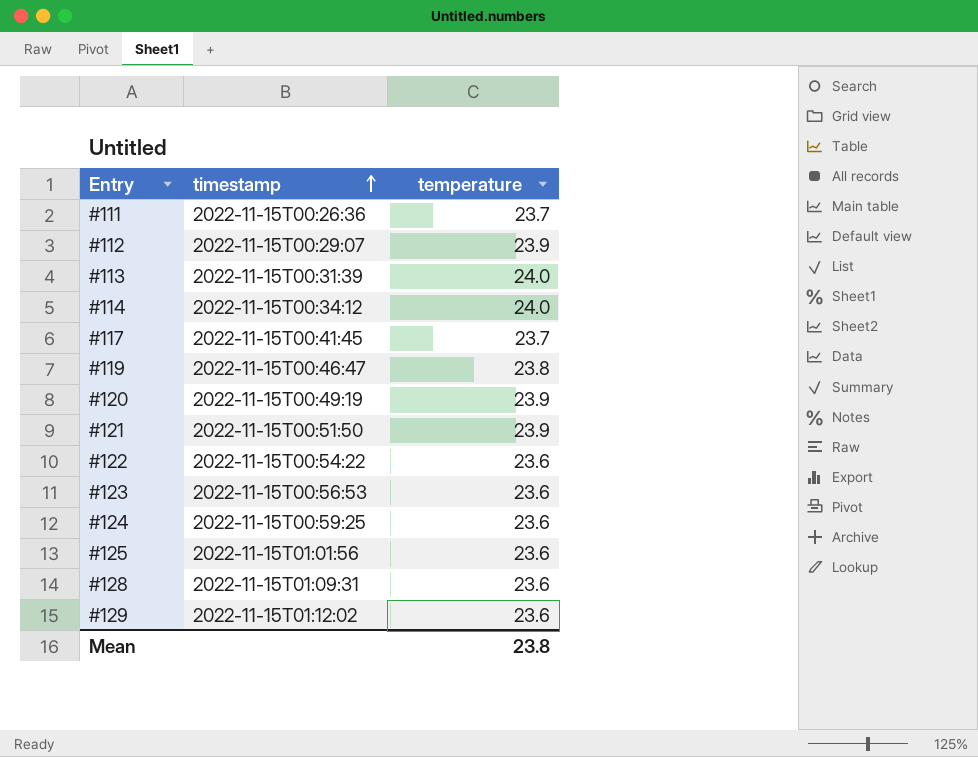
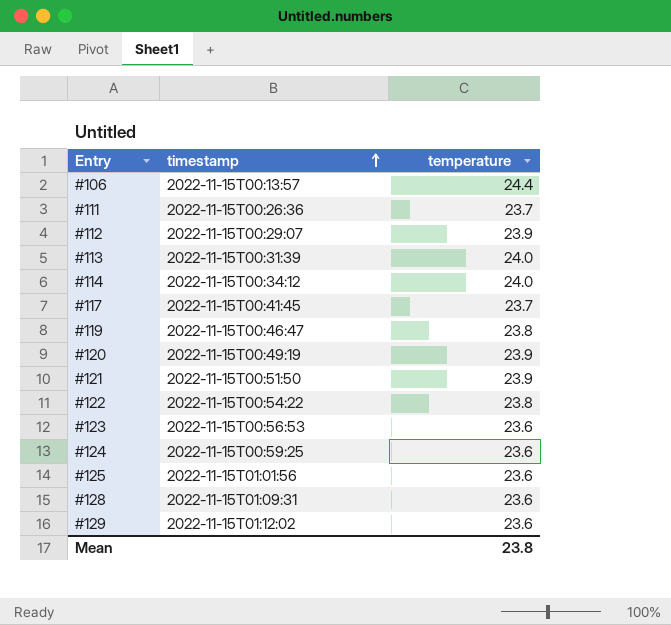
row #106: none -> 2022-11-15T00:13:57 | 24.4
#122 | temperature: 23.6 -> 23.8

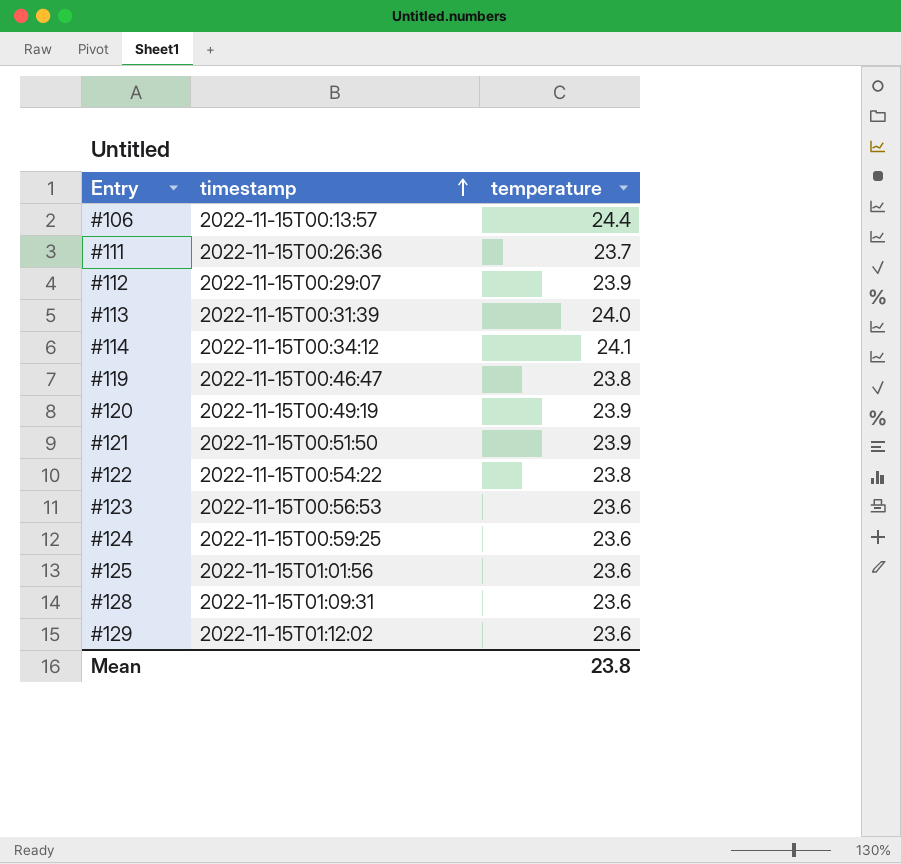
row #117: 2022-11-15T00:41:45 | 23.7 -> none
#114 | temperature: 24.0 -> 24.1

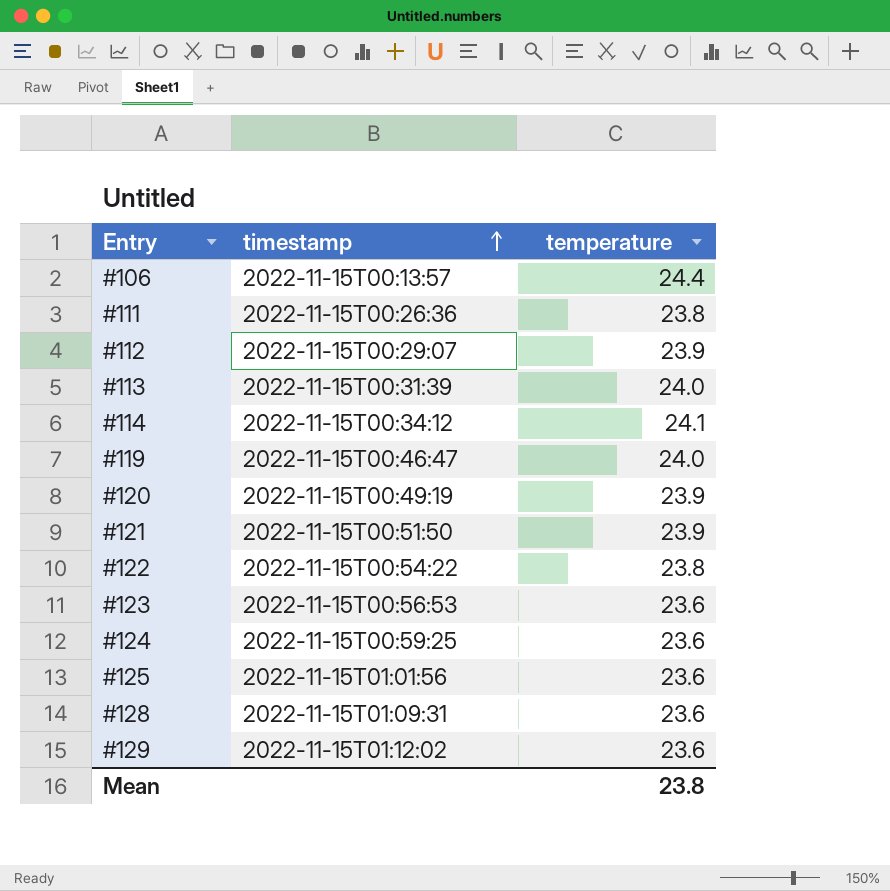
#111 | temperature: 23.7 -> 23.8
#119 | temperature: 23.8 -> 24.0

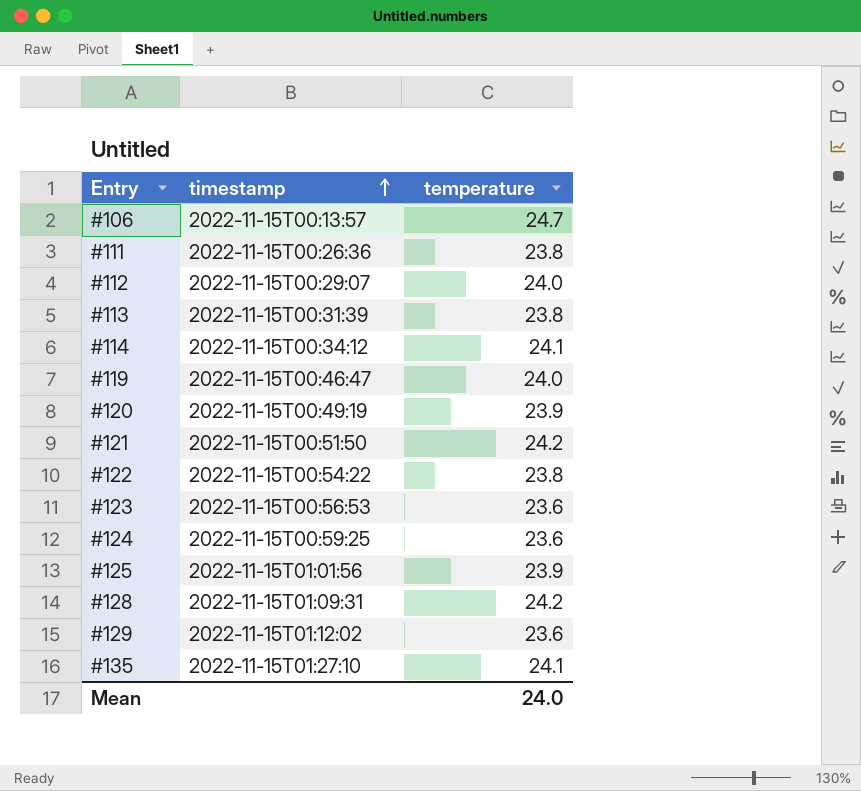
#106 | temperature: 24.4 -> 24.7
#112 | temperature: 23.9 -> 24.0
#113 | temperature: 24.0 -> 23.8
#121 | temperature: 23.9 -> 24.2
#125 | temperature: 23.6 -> 23.9
#128 | temperature: 23.6 -> 24.2
row #135: none -> 2022-11-15T01:27:10 | 24.1
Mean | temperature: 23.8 -> 24.0

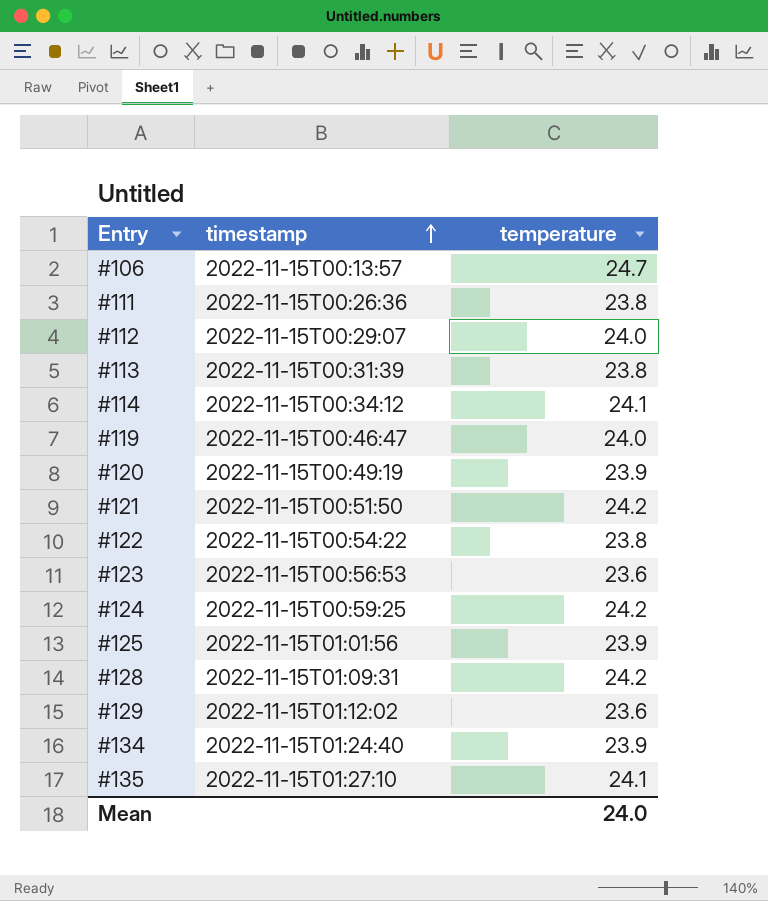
#124 | temperature: 23.6 -> 24.2
row #134: none -> 2022-11-15T01:24:40 | 23.9

